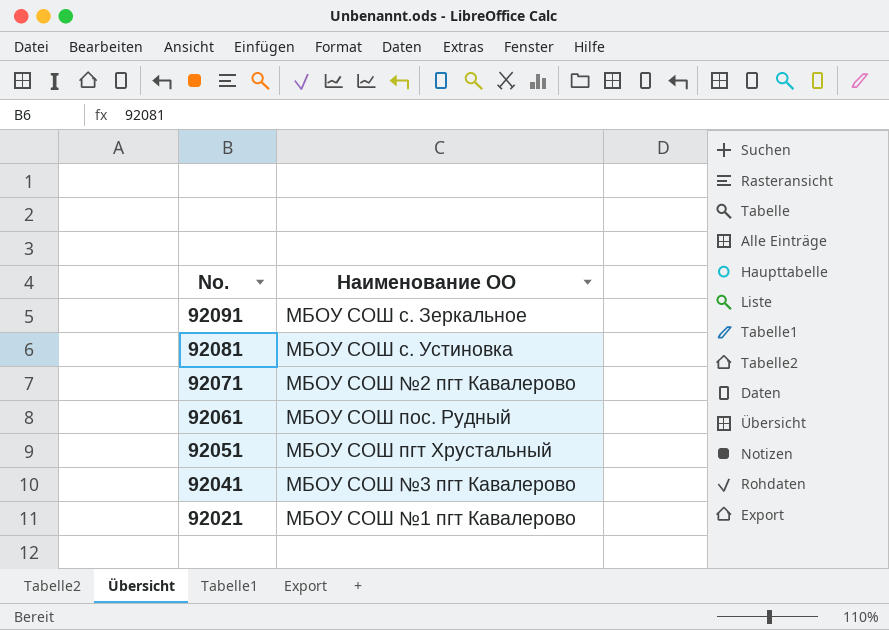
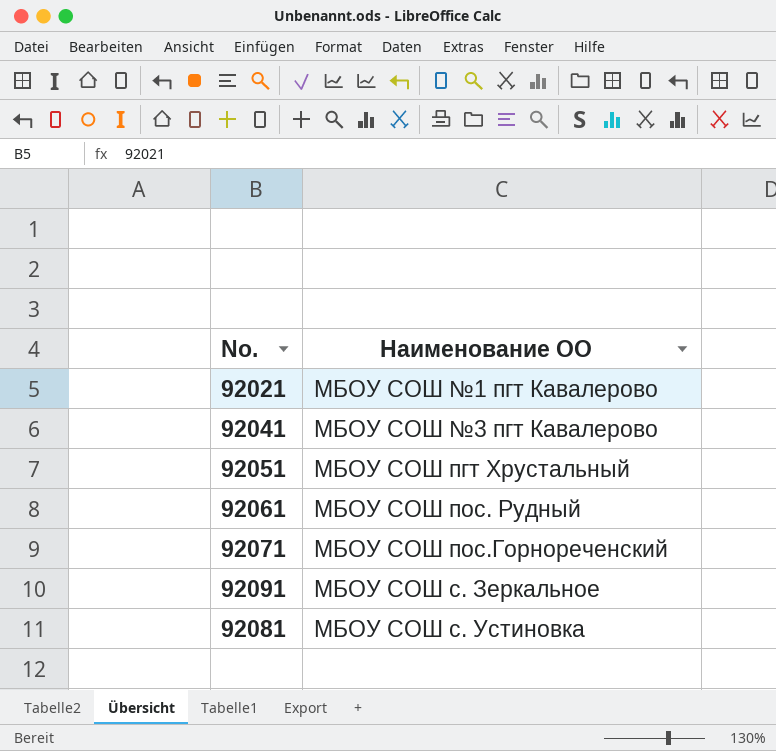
row order: No. descending -> Наименование ОО ascending
92071 | Наименование ОО: МБОУ СОШ №2 пгт Кавалерово -> МБОУ СОШ пос.Горнореченский

